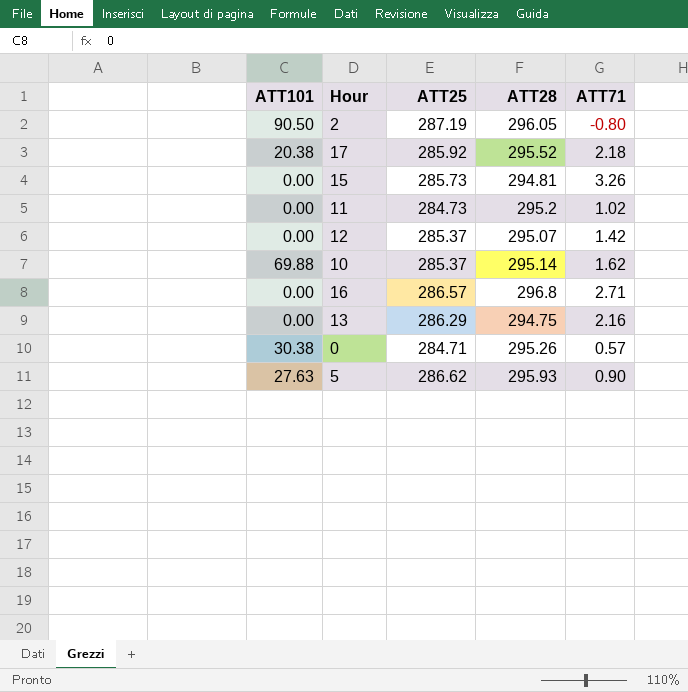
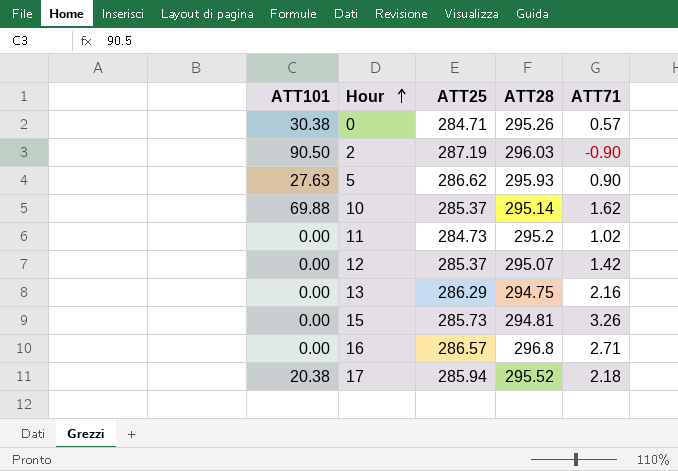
row order: none -> Hour ascending
2 | ATT28: 296.05 -> 296.03
2 | ATT71: -0.80 -> -0.90
17 | ATT25: 285.92 -> 285.94

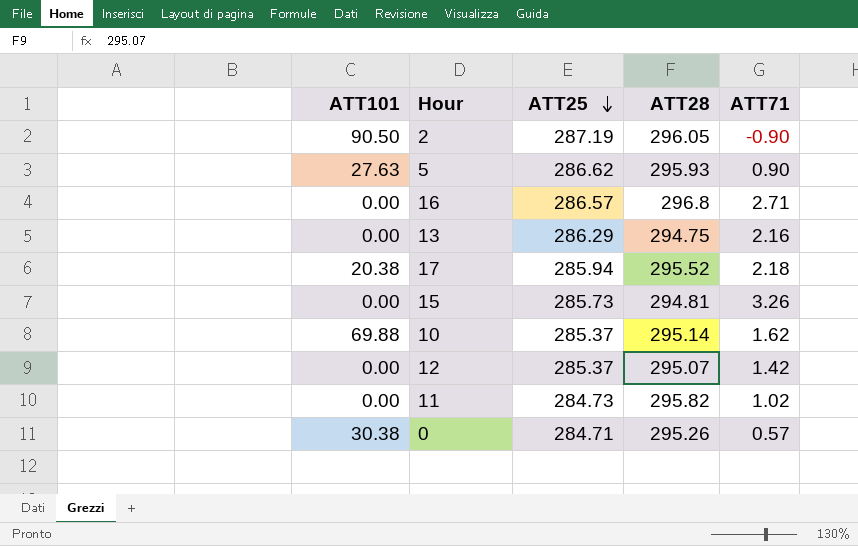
row order: Hour ascending -> ATT25 descending
2 | ATT28: 296.03 -> 296.05
11 | ATT28: 295.2 -> 295.82

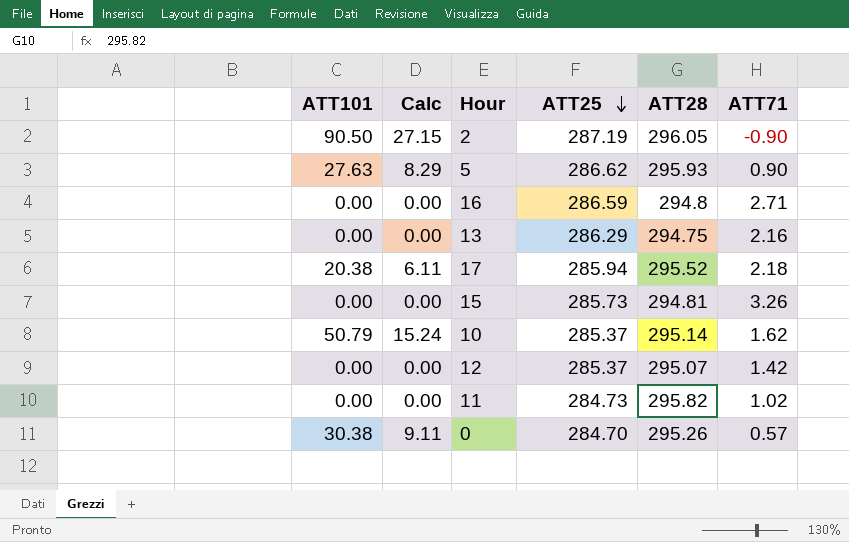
column Calc | formula: none -> [ATT101] * 0.3
16 | ATT25: 286.57 -> 286.59
16 | ATT28: 296.8 -> 294.8
10 | ATT101: 69.88 -> 50.79
0 | ATT25: 284.71 -> 284.70

